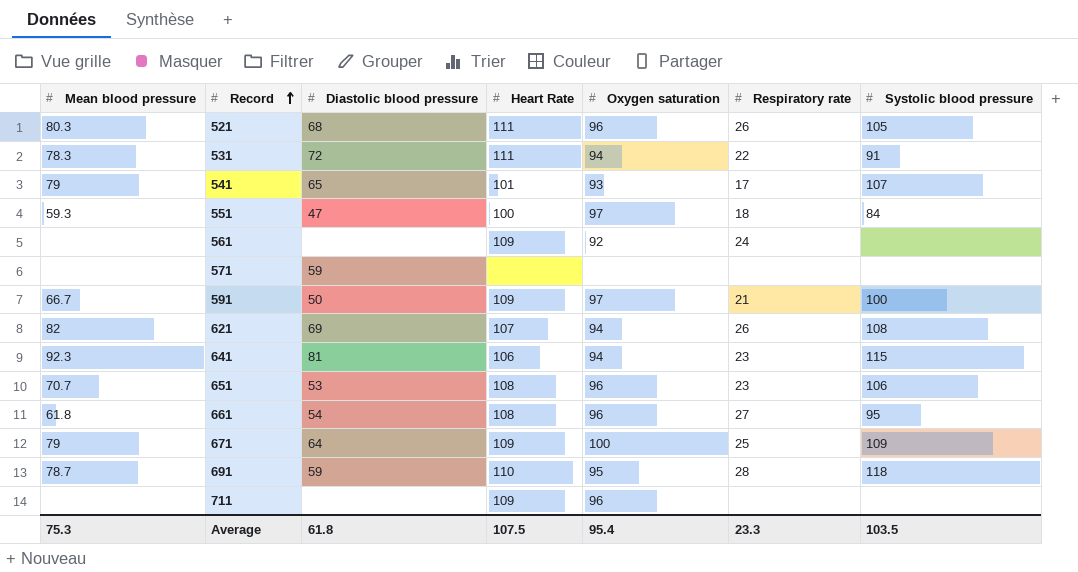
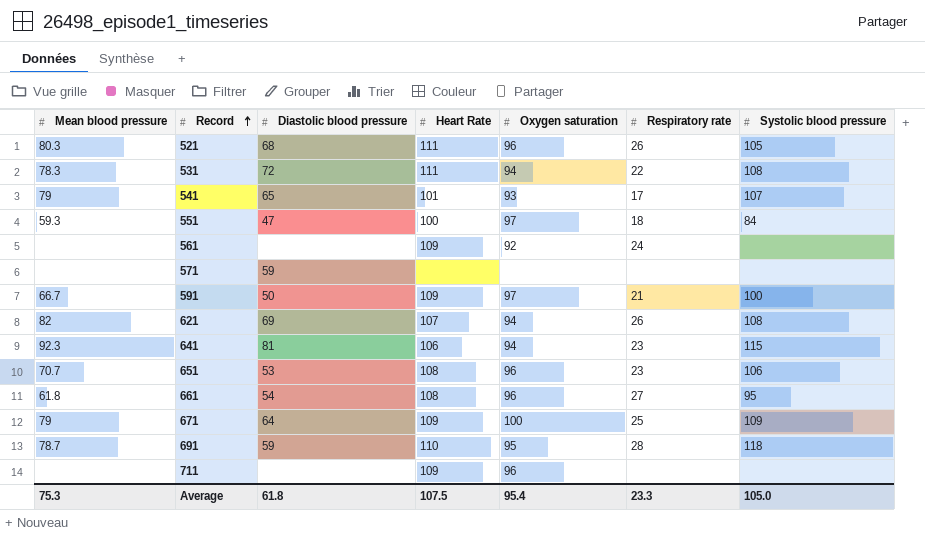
531 | Systolic blood pressure: 91 -> 108
Average | Systolic blood pressure: 103.5 -> 105.0

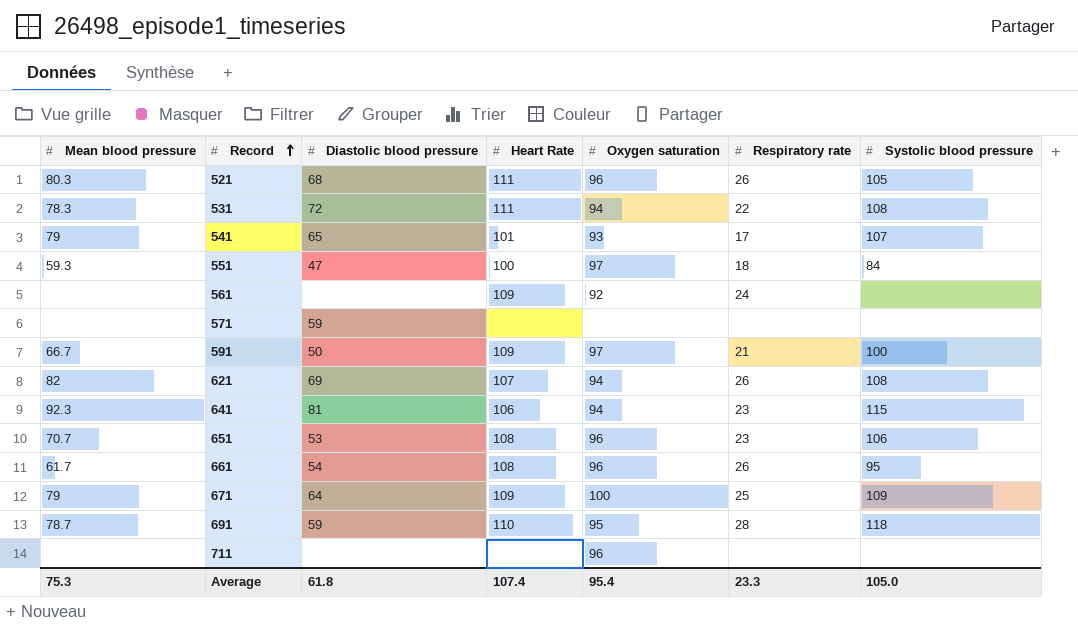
661 | Mean blood pressure: 61.8 -> 61.7
661 | Respiratory rate: 27 -> 26
711 | Heart Rate: 109 -> none
Average | Heart Rate: 107.5 -> 107.4

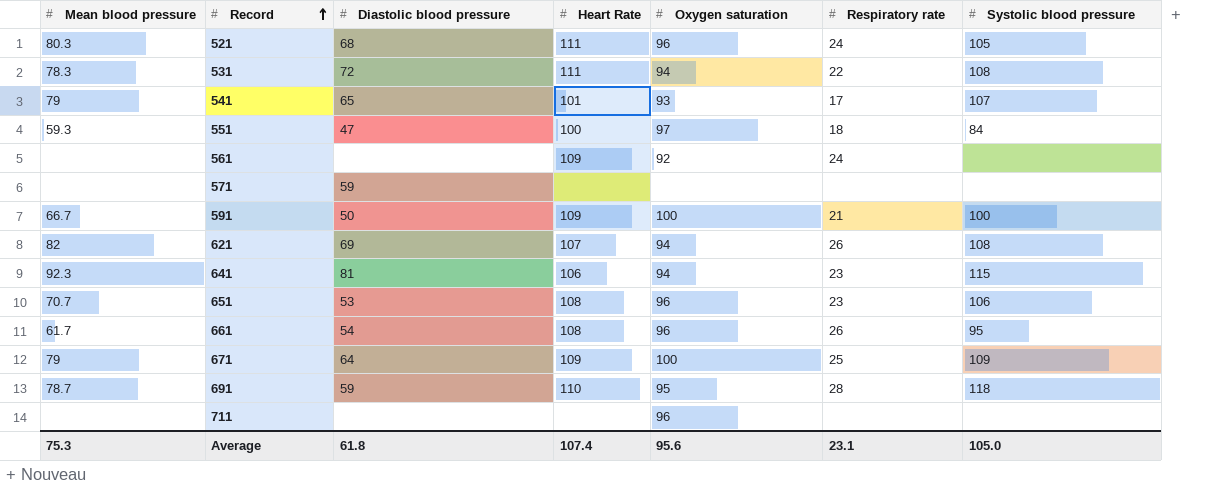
521 | Respiratory rate: 26 -> 24
591 | Oxygen saturation: 97 -> 100
Average | Oxygen saturation: 95.4 -> 95.6
Average | Respiratory rate: 23.3 -> 23.1

